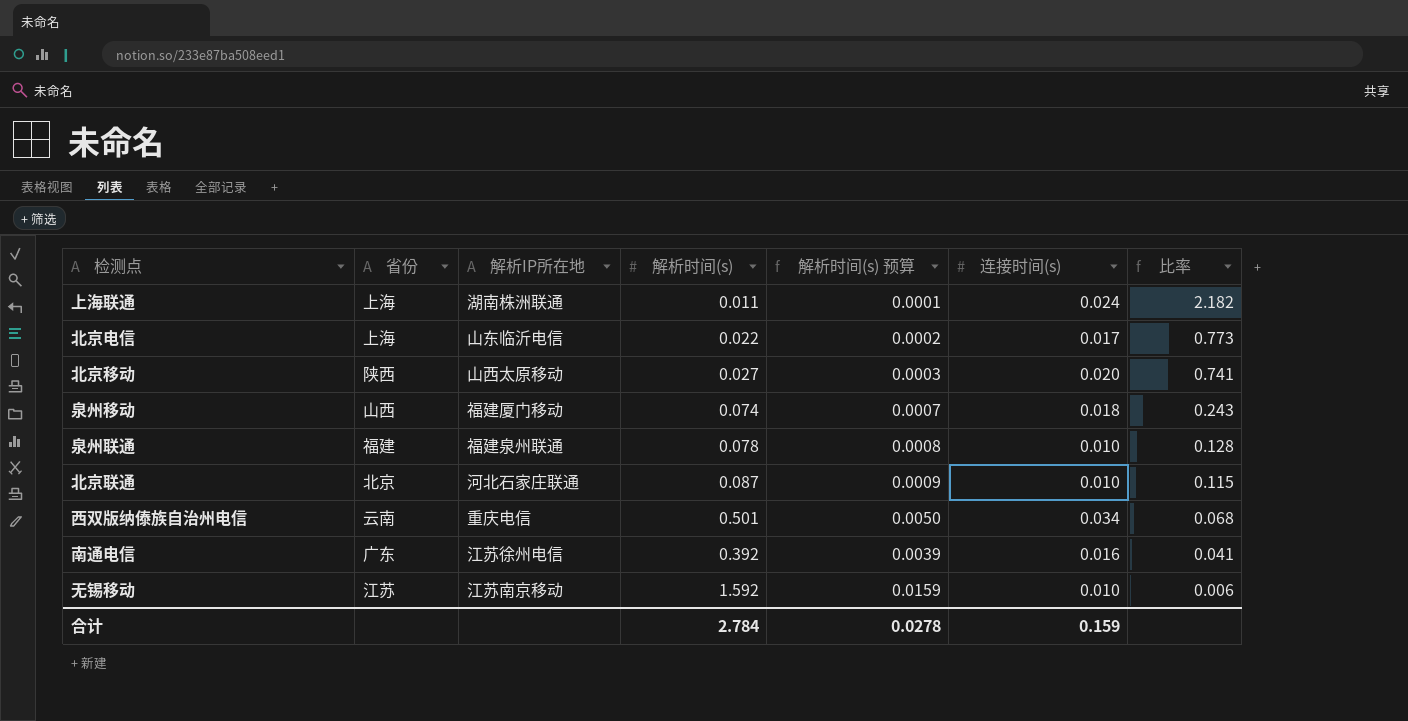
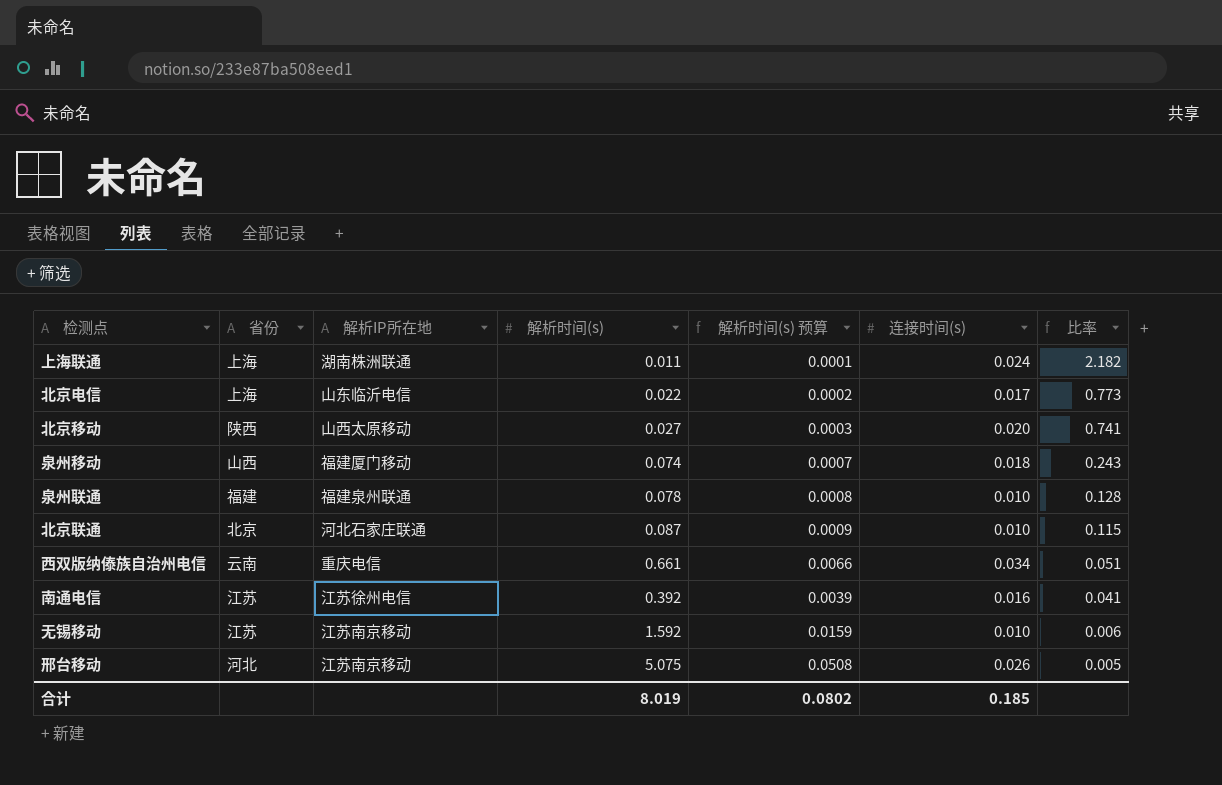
西双版纳傣族自治州电信 | 解析时间(s): 0.501 -> 0.661
西双版纳傣族自治州电信 | 解析时间(s) 预算: 0.0050 -> 0.0066
西双版纳傣族自治州电信 | 比率: 0.068 -> 0.051
南通电信 | 省份: 广东 -> 江苏
row 邢台移动: none -> 河北 | 江苏南京移动 | 5.075 | 0.0508 | 0.026 | 0.005
合计 | 解析时间(s): 2.784 -> 8.019
合计 | 解析时间(s) 预算: 0.0278 -> 0.0802
合计 | 连接时间(s): 0.159 -> 0.185

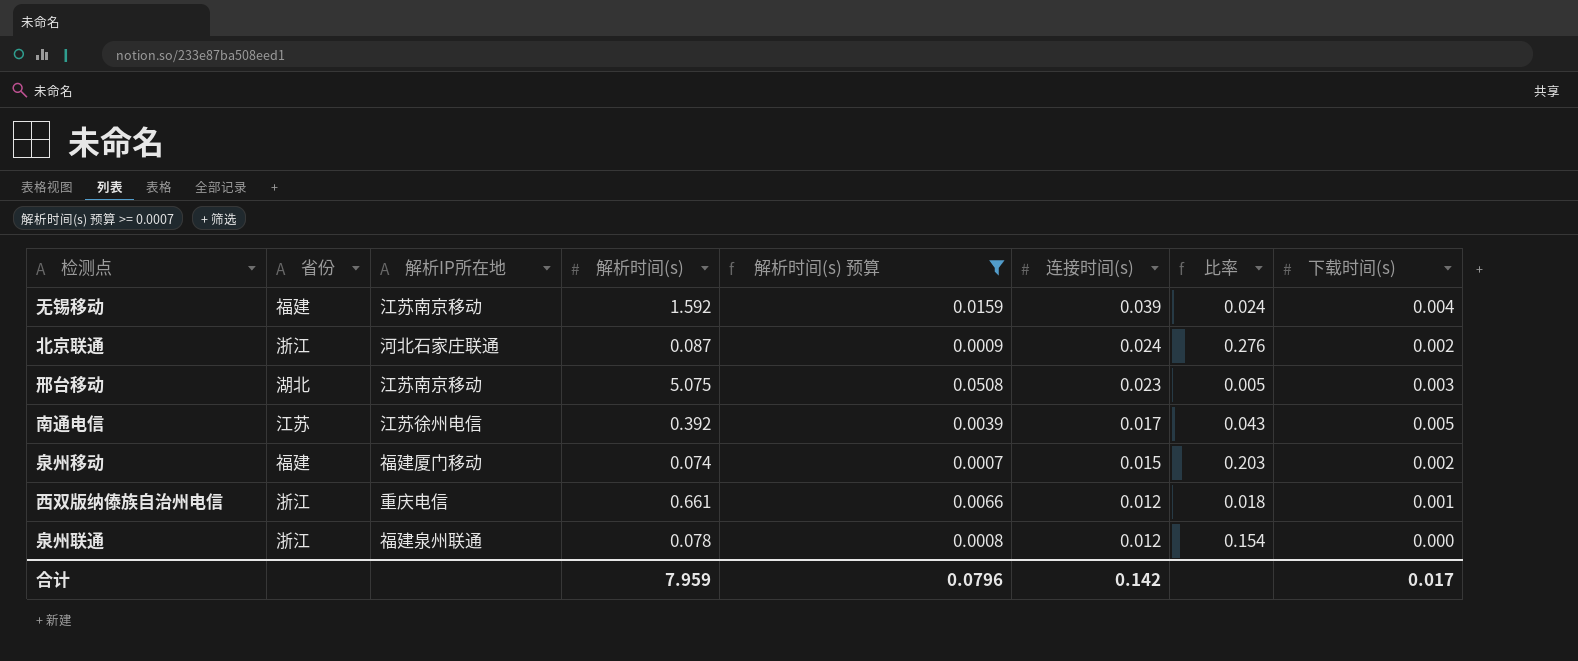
filter: none -> 解析时间(s) 预算 >= 0.0007
row order: 比率 descending -> 连接时间(s) descending
column 下载时间(s) | position: none -> 8
无锡移动 | 省份: 江苏 -> 福建
无锡移动 | 连接时间(s): 0.010 -> 0.039
无锡移动 | 比率: 0.006 -> 0.024
北京联通 | 省份: 北京 -> 浙江
北京联通 | 连接时间(s): 0.010 -> 0.024
北京联通 | 比率: 0.115 -> 0.276
邢台移动 | 省份: 河北 -> 湖北
邢台移动 | 连接时间(s): 0.026 -> 0.023
南通电信 | 连接时间(s): 0.016 -> 0.017
南通电信 | 比率: 0.041 -> 0.043
泉州移动 | 省份: 山西 -> 福建
泉州移动 | 连接时间(s): 0.018 -> 0.015
泉州移动 | 比率: 0.243 -> 0.203
西双版纳傣族自治州电信 | 省份: 云南 -> 浙江
西双版纳傣族自治州电信 | 连接时间(s): 0.034 -> 0.012
西双版纳傣族自治州电信 | 比率: 0.051 -> 0.018
泉州联通 | 省份: 福建 -> 浙江
泉州联通 | 连接时间(s): 0.010 -> 0.012
泉州联通 | 比率: 0.128 -> 0.154
合计 | 解析时间(s): 8.019 -> 7.959
合计 | 解析时间(s) 预算: 0.0802 -> 0.0796
合计 | 连接时间(s): 0.185 -> 0.142

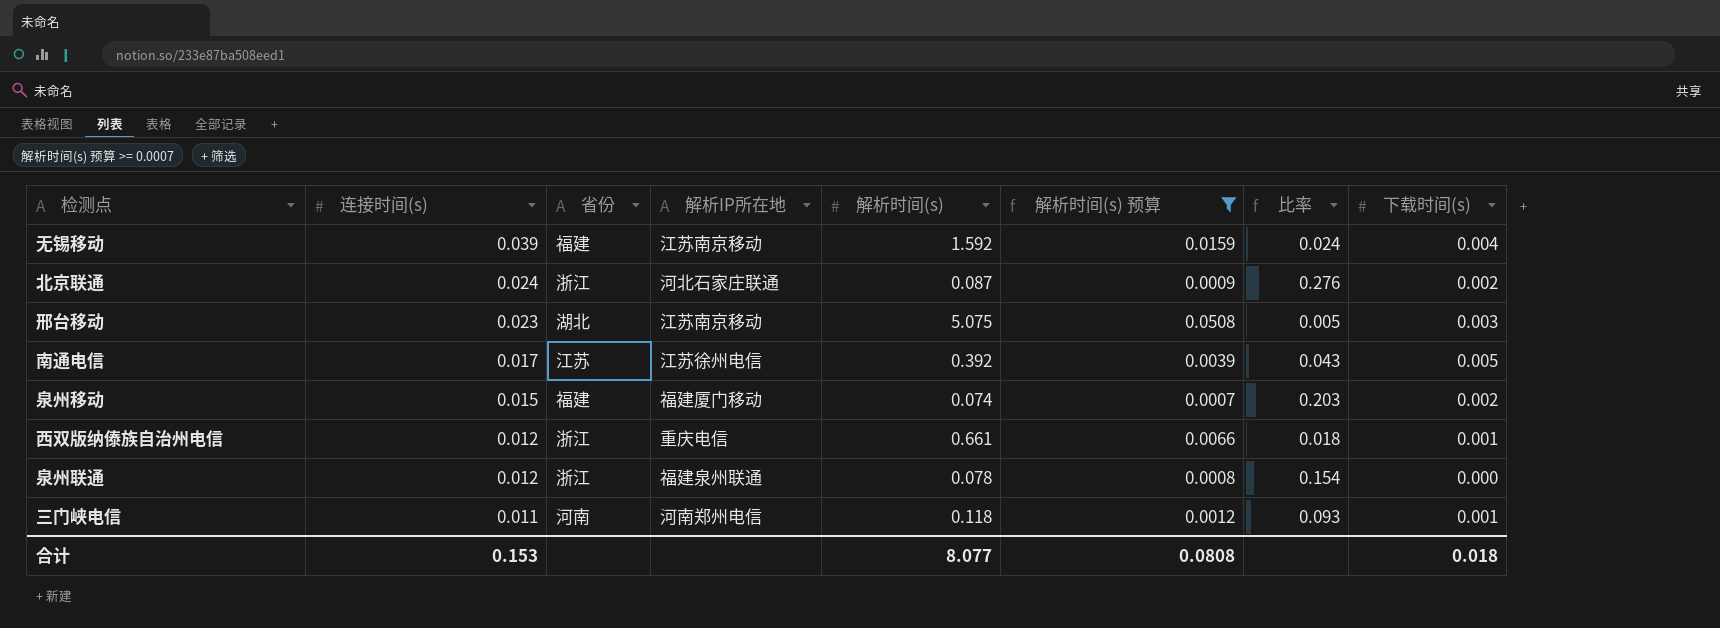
column 连接时间(s) | position: 6 -> 2
row 三门峡电信: none -> 0.011 | 河南 | 河南郑州电信 | 0.118 | 0.0012 | 0.093 | 0.001
合计 | 连接时间(s): 0.142 -> 0.153
合计 | 解析时间(s): 7.959 -> 8.077
合计 | 解析时间(s) 预算: 0.0796 -> 0.0808
合计 | 下载时间(s): 0.017 -> 0.018

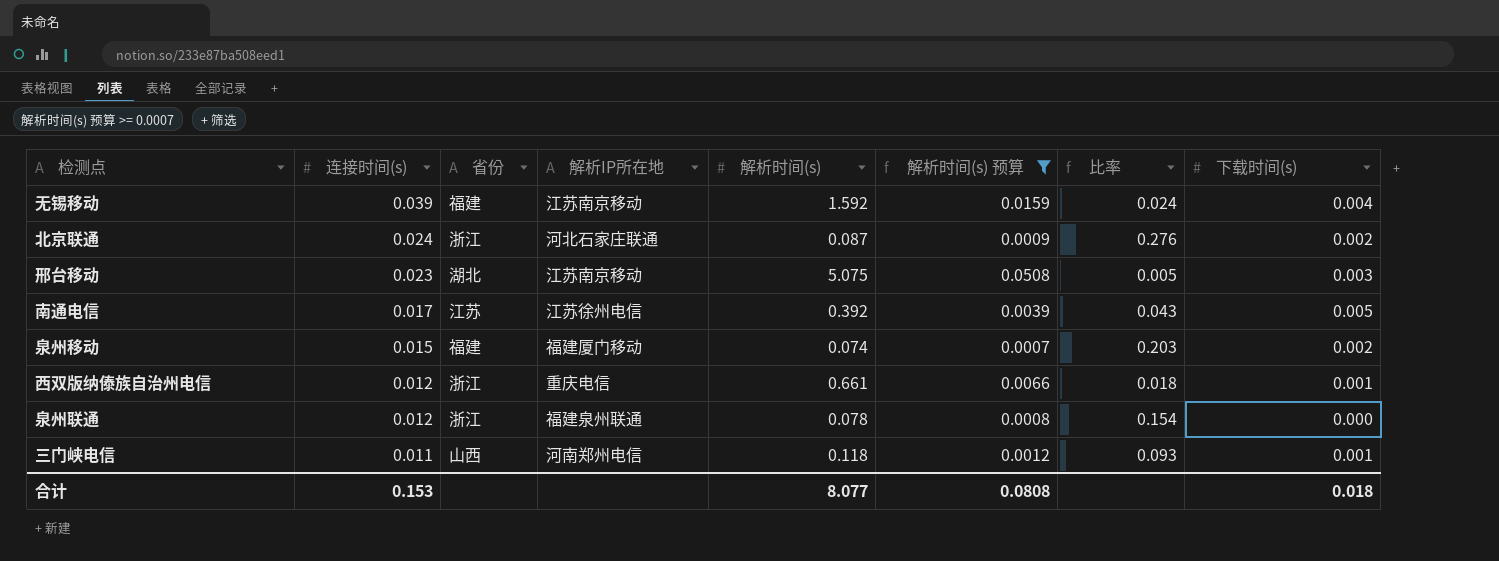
三门峡电信 | 省份: 河南 -> 山西

